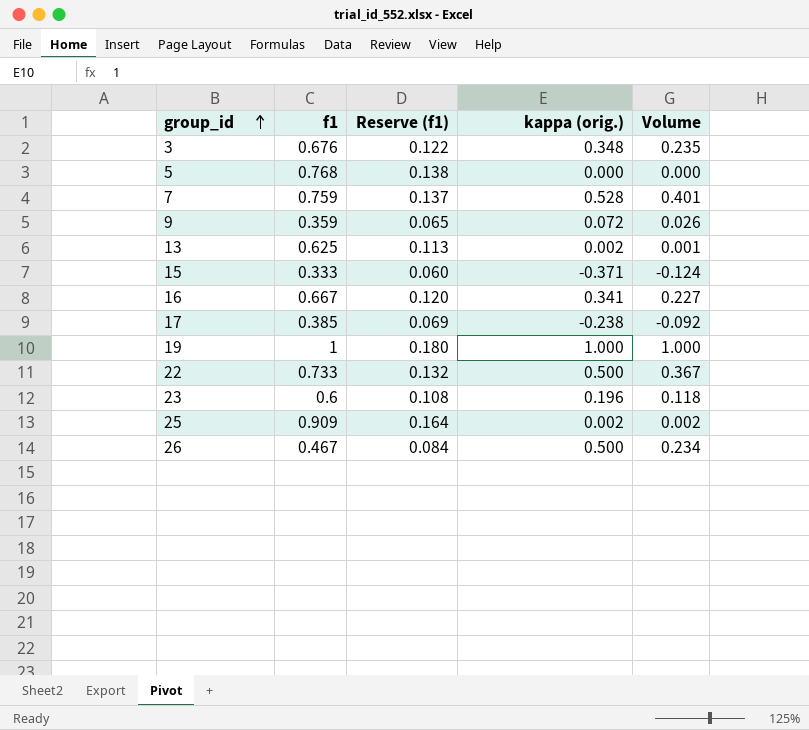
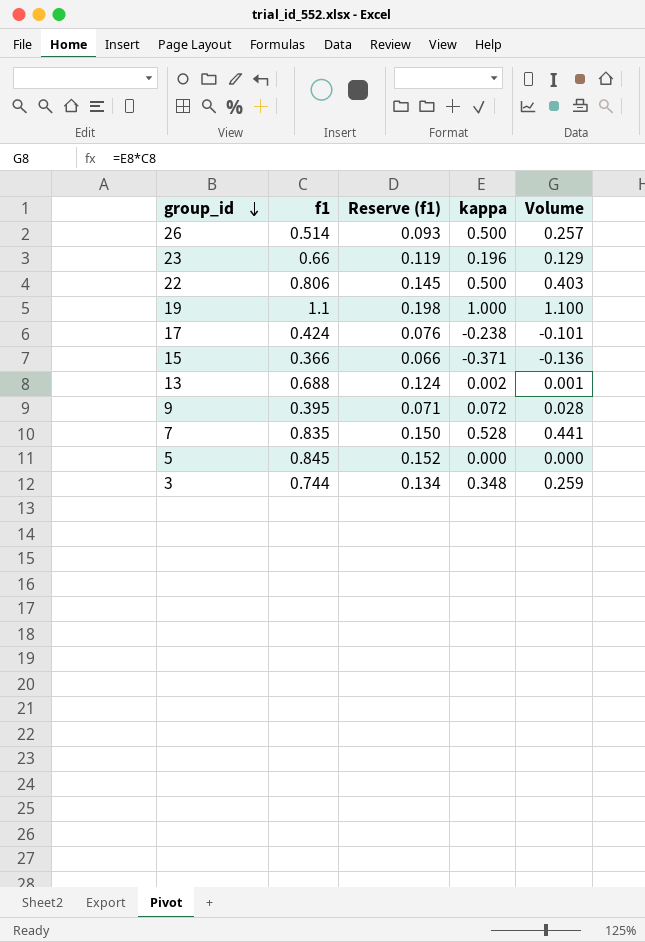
row order: group_id ascending -> group_id descending
column name: kappa (orig.) -> kappa
row 16: 0.667 | 0.120 | 0.341 | 0.227 -> none
row 25: 0.909 | 0.164 | 0.002 | 0.002 -> none
26 | f1: 0.467 -> 0.514
26 | Reserve (f1): 0.084 -> 0.093
26 | Volume: 0.234 -> 0.257
23 | f1: 0.6 -> 0.66
23 | Reserve (f1): 0.108 -> 0.119
23 | Volume: 0.118 -> 0.129
22 | f1: 0.733 -> 0.806
22 | Reserve (f1): 0.132 -> 0.145
22 | Volume: 0.367 -> 0.403
19 | f1: 1 -> 1.1
19 | Reserve (f1): 0.180 -> 0.198
19 | Volume: 1.000 -> 1.100
17 | f1: 0.385 -> 0.424
17 | Reserve (f1): 0.069 -> 0.076
17 | Volume: -0.092 -> -0.101
15 | f1: 0.333 -> 0.366
15 | Reserve (f1): 0.060 -> 0.066
15 | Volume: -0.124 -> -0.136
13 | f1: 0.625 -> 0.688
13 | Reserve (f1): 0.113 -> 0.124
9 | f1: 0.359 -> 0.395
9 | Reserve (f1): 0.065 -> 0.071
9 | Volume: 0.026 -> 0.028
7 | f1: 0.759 -> 0.835
7 | Reserve (f1): 0.137 -> 0.150
7 | Volume: 0.401 -> 0.441
5 | f1: 0.768 -> 0.845
5 | Reserve (f1): 0.138 -> 0.152
3 | f1: 0.676 -> 0.744
3 | Reserve (f1): 0.122 -> 0.134
3 | Volume: 0.235 -> 0.259

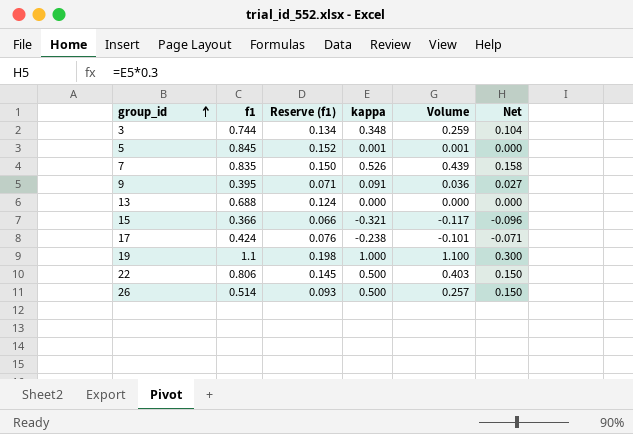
row order: group_id descending -> group_id ascending
column Net | formula: none -> [kappa] * 0.3
row 23: 0.66 | 0.119 | 0.196 | 0.129 -> none
5 | kappa: 0.000 -> 0.001
5 | Volume: 0.000 -> 0.001
7 | kappa: 0.528 -> 0.526
7 | Volume: 0.441 -> 0.439
9 | kappa: 0.072 -> 0.091
9 | Volume: 0.028 -> 0.036
13 | kappa: 0.002 -> 0.000
13 | Volume: 0.001 -> 0.000
15 | kappa: -0.371 -> -0.321
15 | Volume: -0.136 -> -0.117

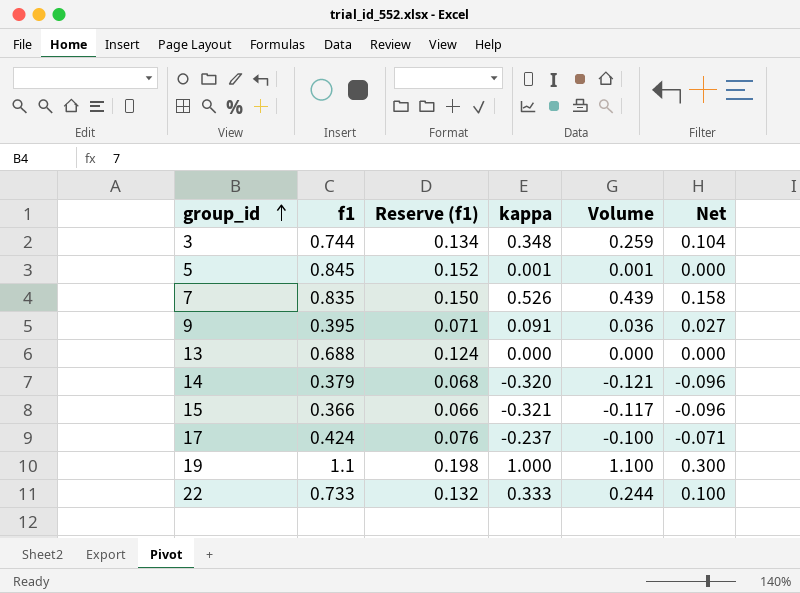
row 26: 0.514 | 0.093 | 0.500 | 0.257 | 0.150 -> none
row 14: none -> 0.379 | 0.068 | -0.320 | -0.121 | -0.096
17 | kappa: -0.238 -> -0.237
17 | Volume: -0.101 -> -0.100
22 | f1: 0.806 -> 0.733
22 | Reserve (f1): 0.145 -> 0.132
22 | kappa: 0.500 -> 0.333
22 | Volume: 0.403 -> 0.244
22 | Net: 0.150 -> 0.100

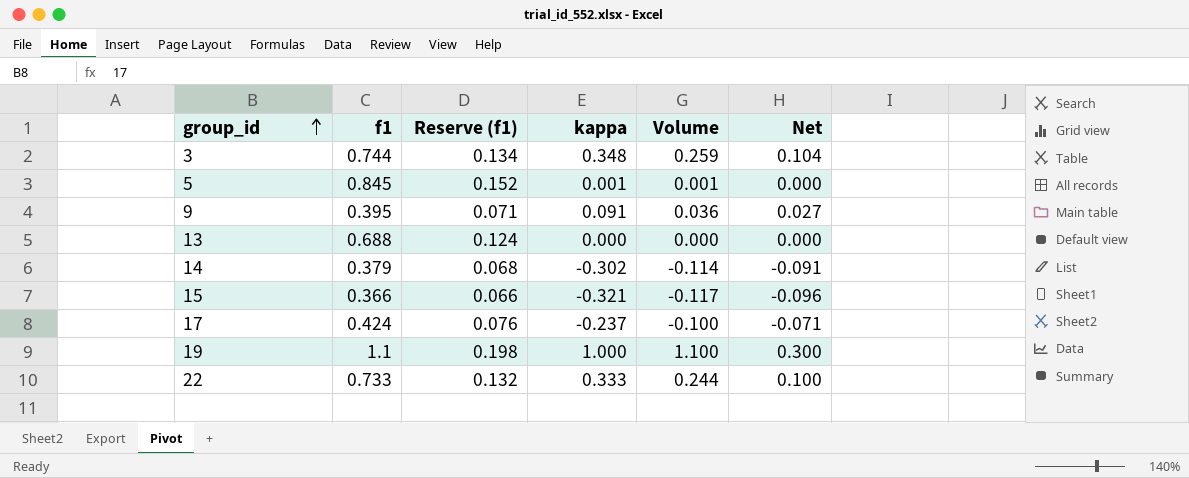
row 7: 0.835 | 0.150 | 0.526 | 0.439 | 0.158 -> none
14 | kappa: -0.320 -> -0.302
14 | Volume: -0.121 -> -0.114
14 | Net: -0.096 -> -0.091

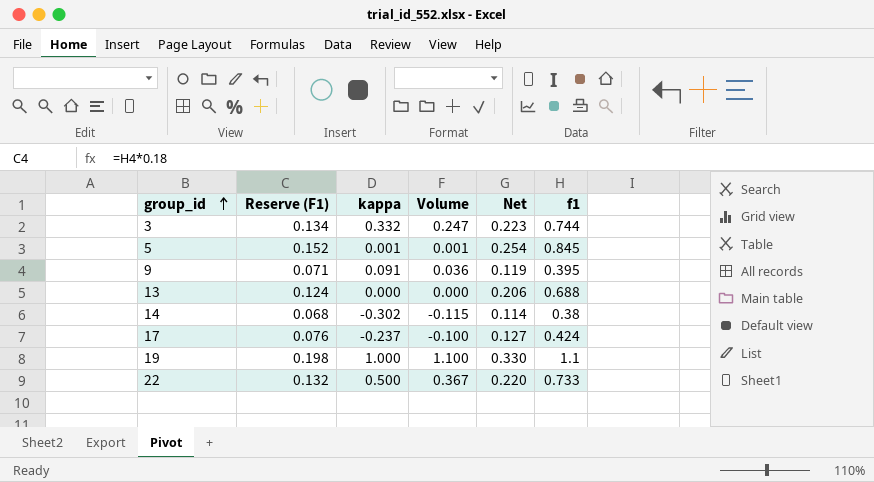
column name: Reserve (f1) -> Reserve (F1)
column Net | formula: [kappa] * 0.3 -> [f1] * 0.3
column f1 | position: 2 -> 6
row 15: 0.366 | 0.066 | -0.321 | -0.117 | -0.096 -> none
3 | kappa: 0.348 -> 0.332
3 | Volume: 0.259 -> 0.247
14 | Volume: -0.114 -> -0.115
14 | f1: 0.379 -> 0.38
22 | kappa: 0.333 -> 0.500
22 | Volume: 0.244 -> 0.367

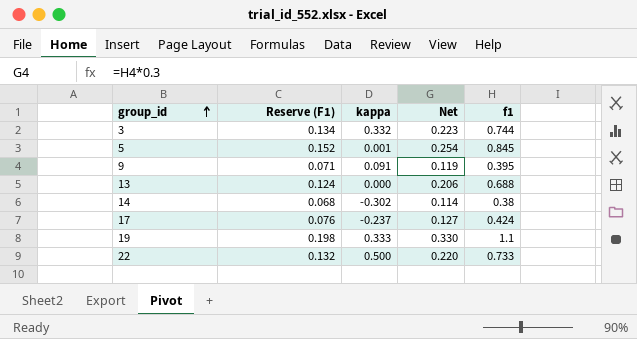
column Volume | formula: [kappa] * [f1] -> none
19 | kappa: 1.000 -> 0.333

